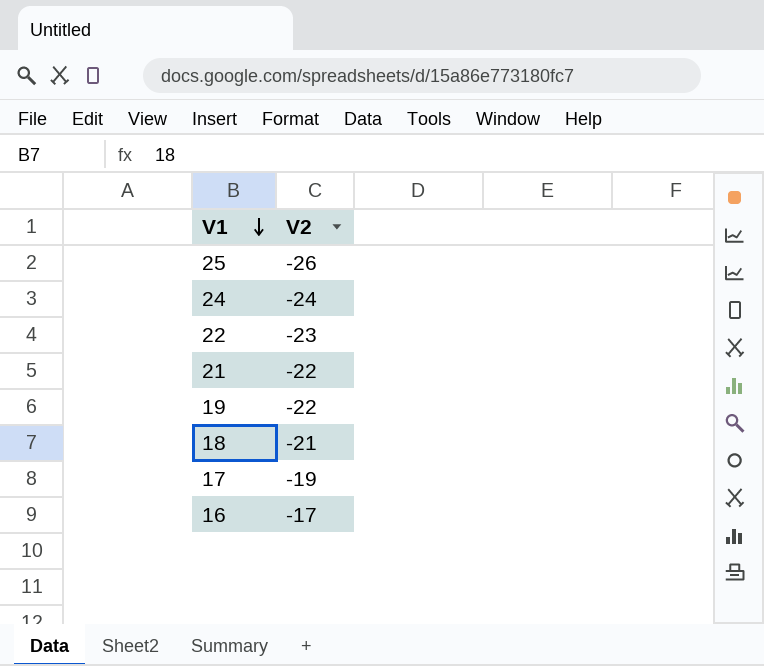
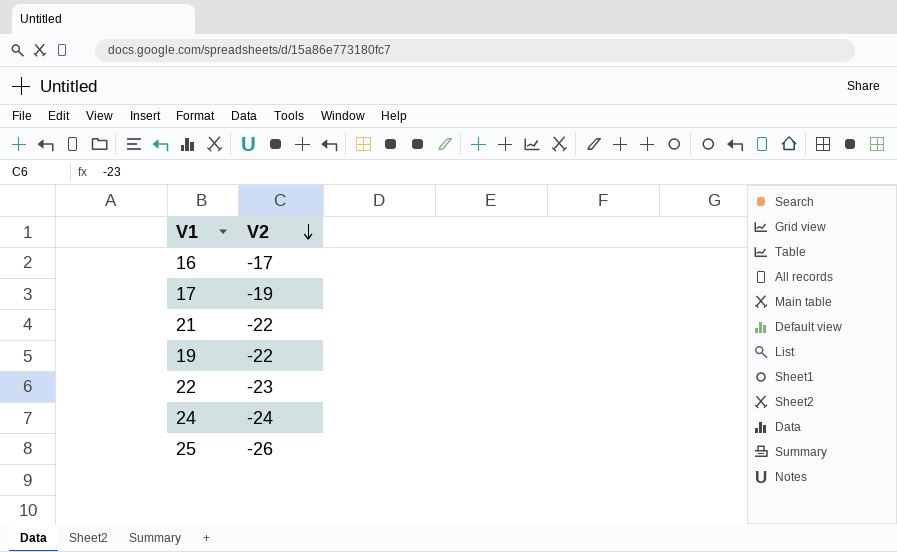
row order: V1 descending -> V2 descending
row 18: -21 -> none

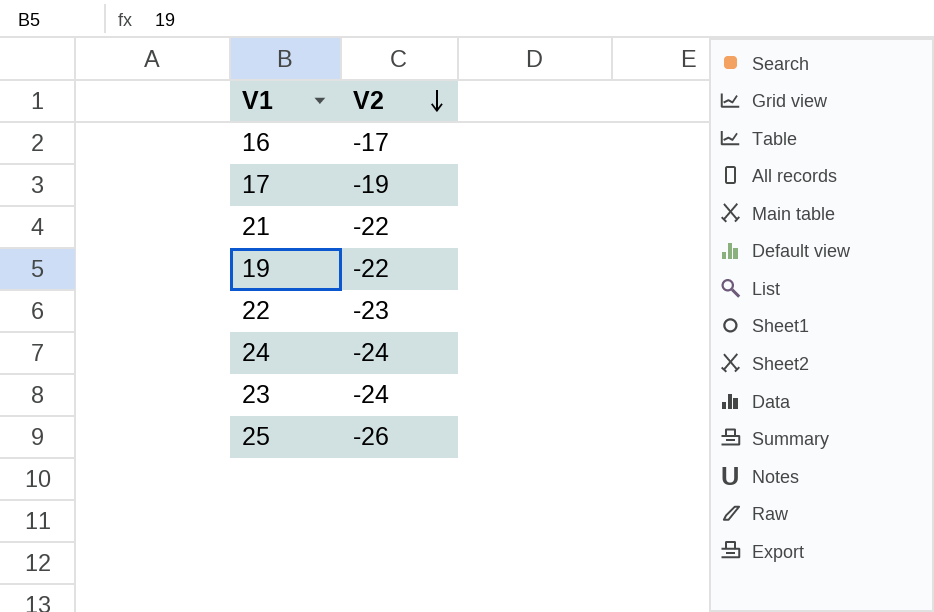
row 23: none -> -24

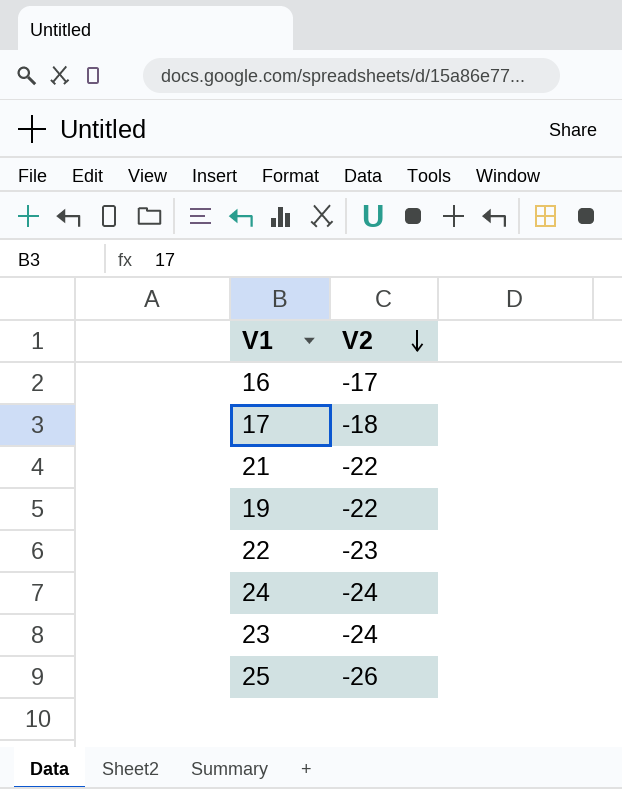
17 | V2: -19 -> -18

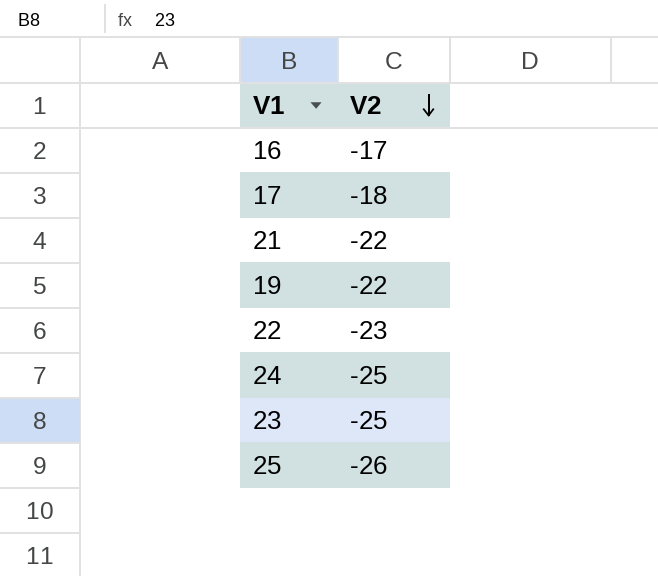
24 | V2: -24 -> -25
23 | V2: -24 -> -25

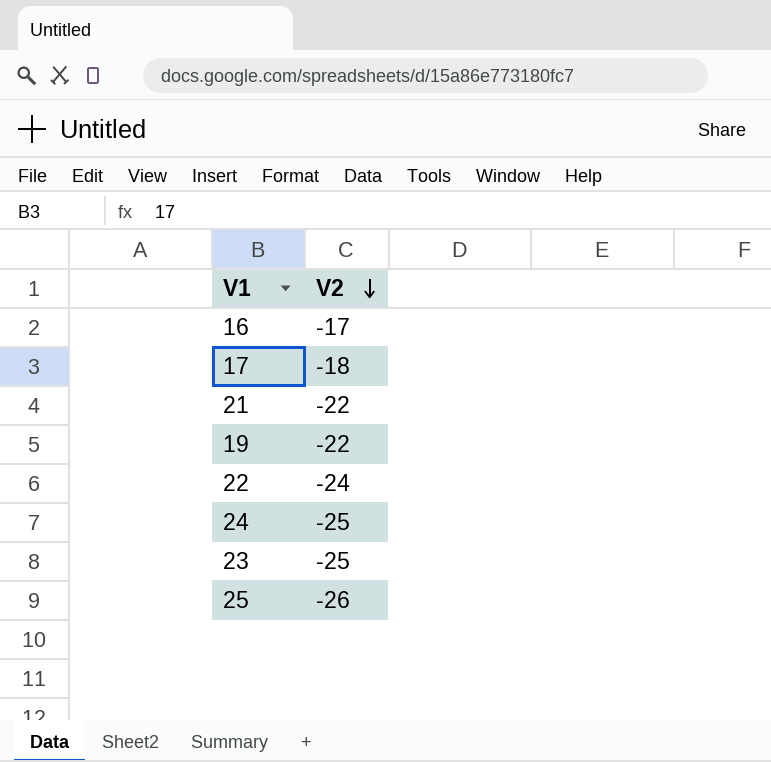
22 | V2: -23 -> -24

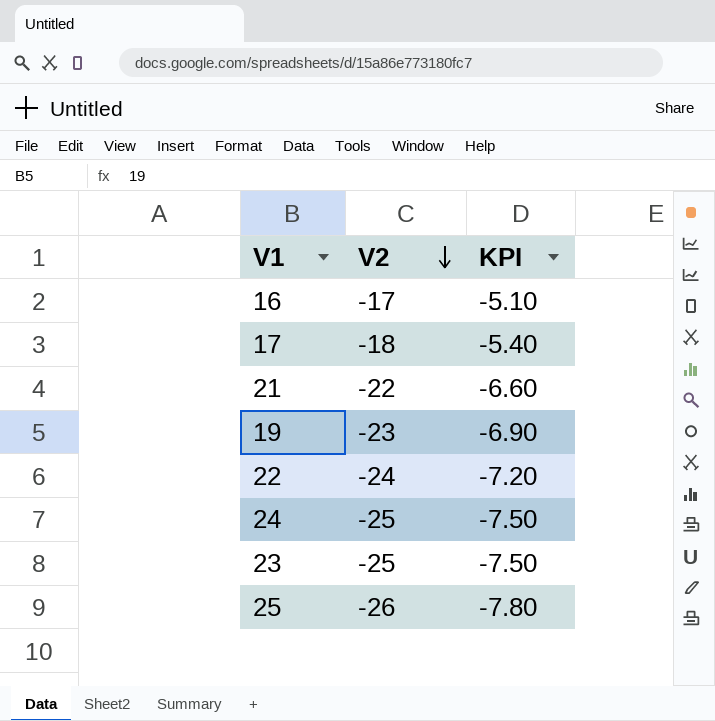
column KPI | formula: none -> [V2] * 0.3
19 | V2: -22 -> -23

